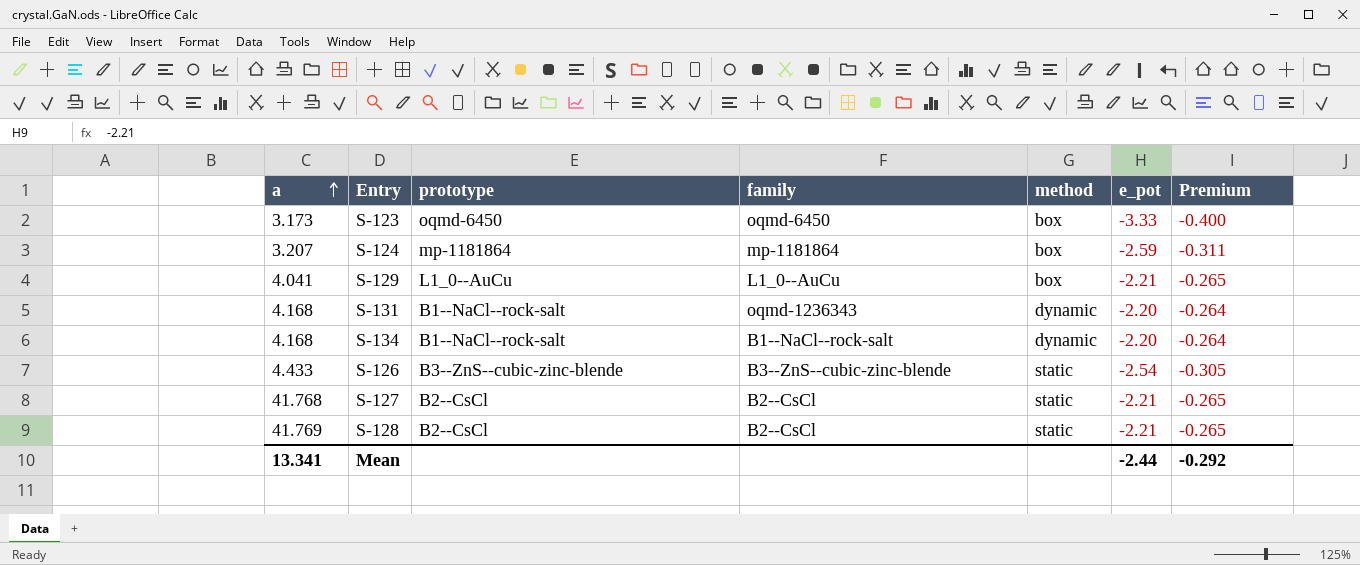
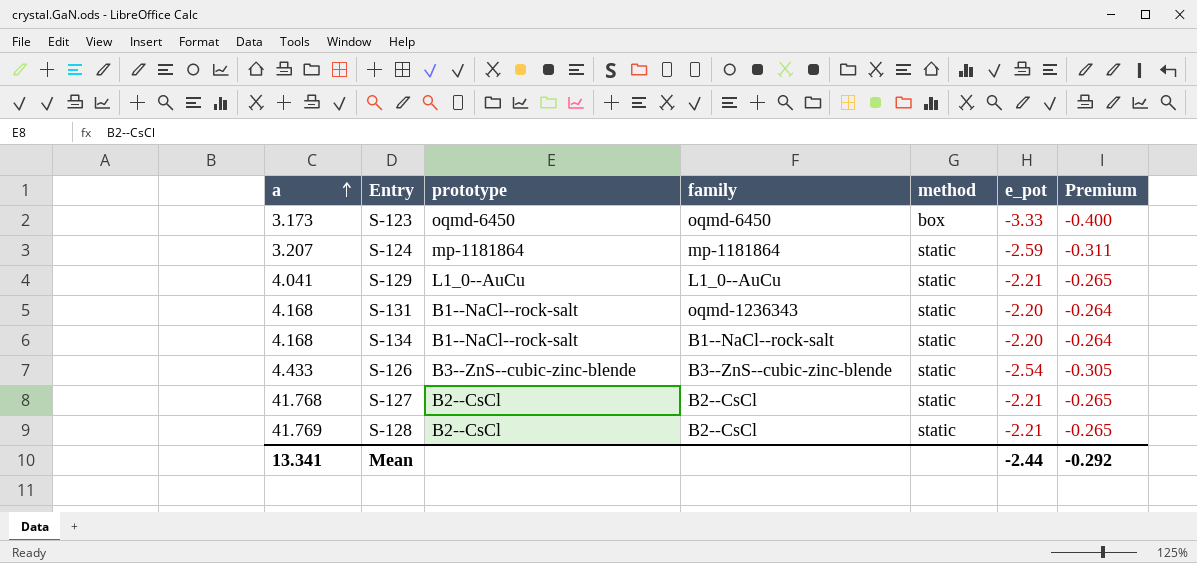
S-124 | method: box -> static
S-129 | method: box -> static
S-131 | method: dynamic -> static
S-134 | method: dynamic -> static

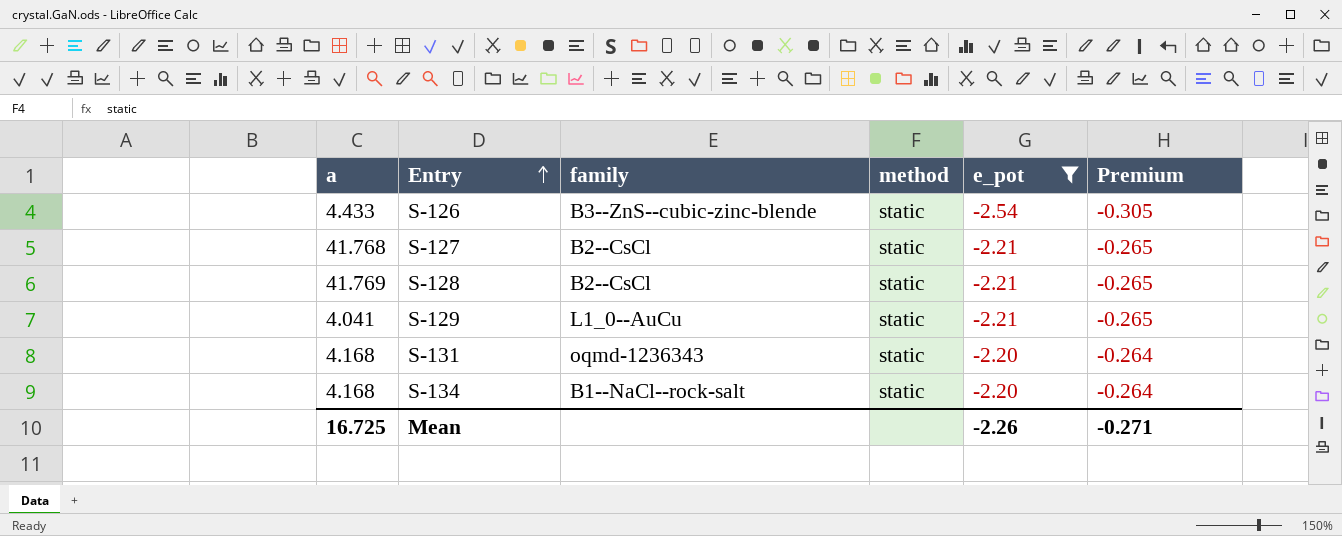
filter: none -> e_pot >= -2.54
row order: a ascending -> Entry ascending
column prototype | position: 3 -> none
Mean | a: 13.341 -> 16.725
Mean | e_pot: -2.44 -> -2.26
Mean | Premium: -0.292 -> -0.271

